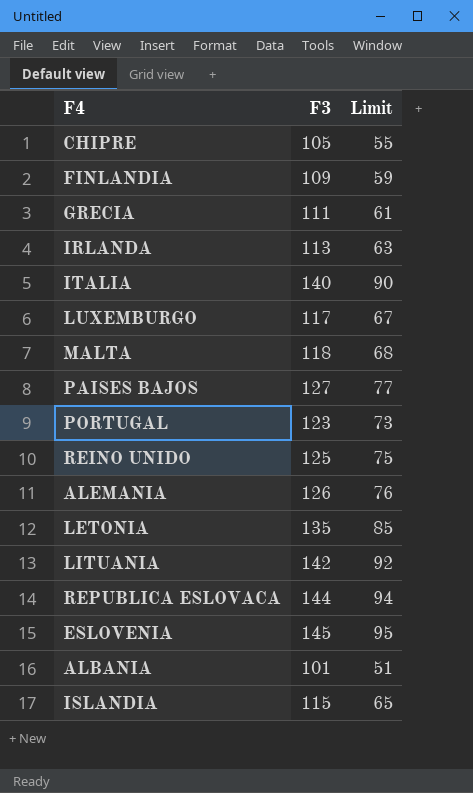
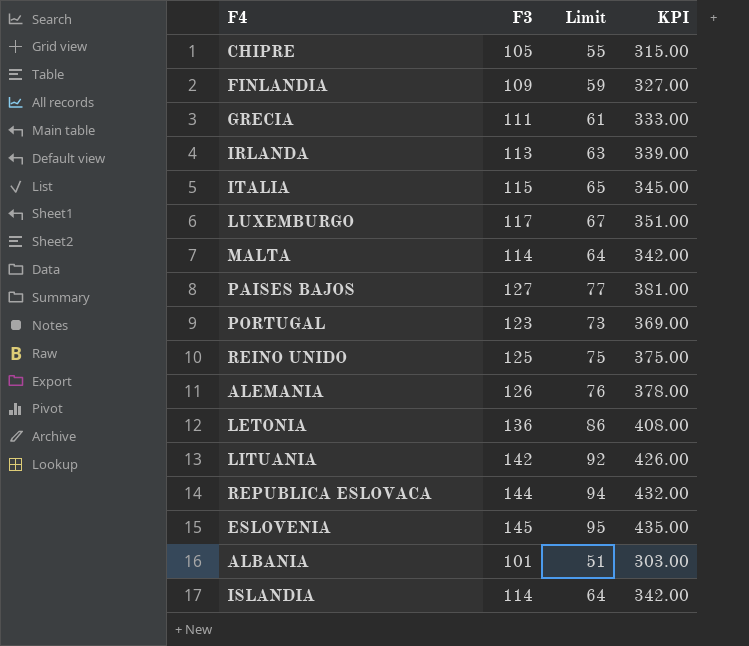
column KPI | formula: none -> [F3] * 3
ITALIA | F3: 140 -> 115
ITALIA | Limit: 90 -> 65
MALTA | F3: 118 -> 114
MALTA | Limit: 68 -> 64
LETONIA | F3: 135 -> 136
LETONIA | Limit: 85 -> 86
ISLANDIA | F3: 115 -> 114
ISLANDIA | Limit: 65 -> 64

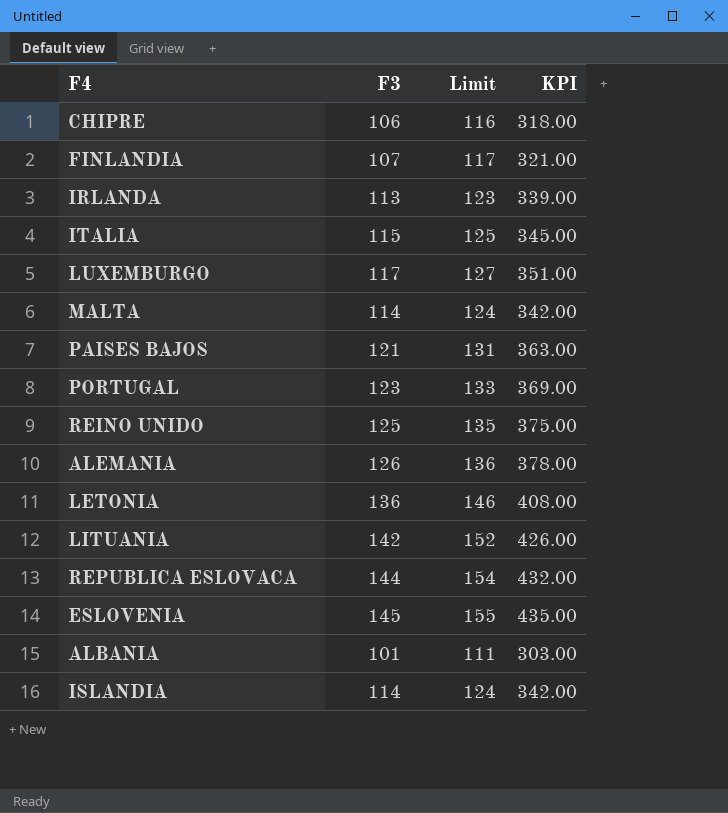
column Limit | formula: [F3] - 50 -> [F3] + 10
row GRECIA: 111 | 61 | 333.00 -> none
CHIPRE | F3: 105 -> 106
CHIPRE | KPI: 315.00 -> 318.00
FINLANDIA | F3: 109 -> 107
FINLANDIA | KPI: 327.00 -> 321.00
PAISES BAJOS | F3: 127 -> 121
PAISES BAJOS | KPI: 381.00 -> 363.00

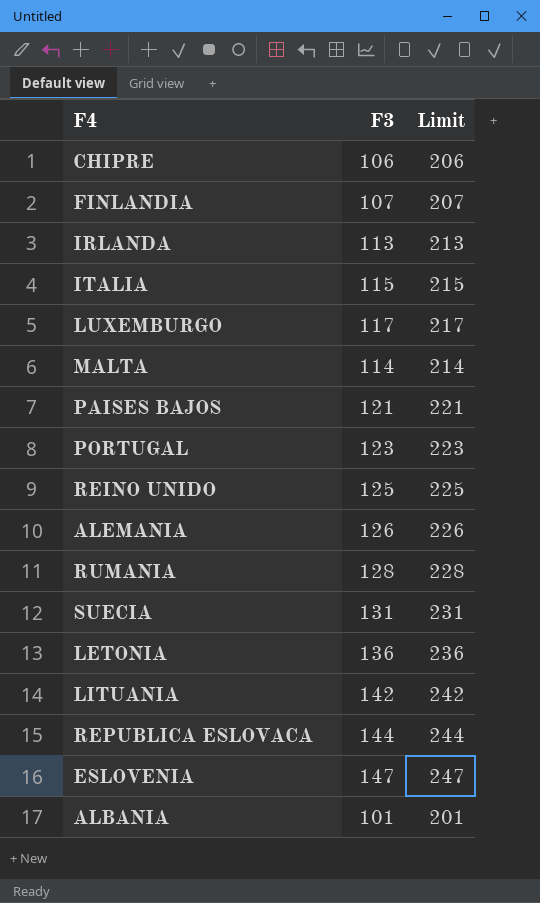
column KPI | formula: [F3] * 3 -> none
column Limit | formula: [F3] + 10 -> [F3] + 100
row ISLANDIA: 114 | 124 | 342.00 -> none
row RUMANIA: none -> 128 | 228
row SUECIA: none -> 131 | 231
ESLOVENIA | F3: 145 -> 147

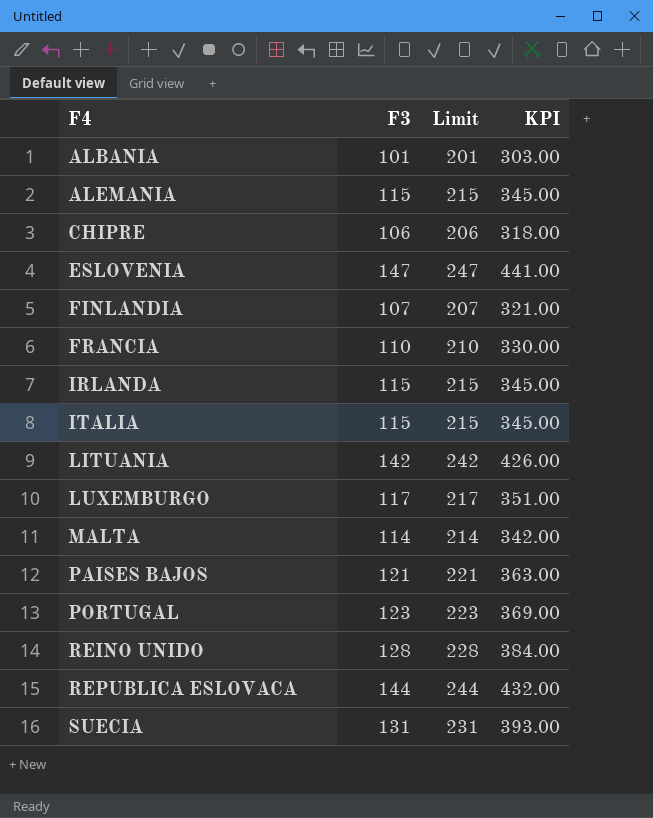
row order: none -> F4 ascending
column KPI | formula: none -> [F3] * 3
row RUMANIA: 128 | 228 -> none
row LETONIA: 136 | 236 -> none
ALEMANIA | F3: 126 -> 115
ALEMANIA | Limit: 226 -> 215
row FRANCIA: none -> 110 | 210 | 330.00
IRLANDA | F3: 113 -> 115
IRLANDA | Limit: 213 -> 215
REINO UNIDO | F3: 125 -> 128
REINO UNIDO | Limit: 225 -> 228

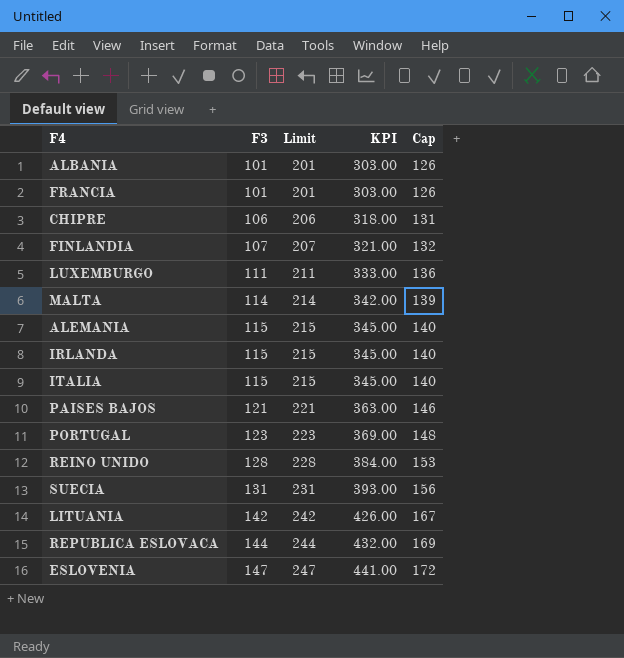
row order: F4 ascending -> F3 ascending
column Cap | formula: none -> [F3] + 25
FRANCIA | F3: 110 -> 101
FRANCIA | Limit: 210 -> 201
FRANCIA | KPI: 330.00 -> 303.00
LUXEMBURGO | F3: 117 -> 111
LUXEMBURGO | Limit: 217 -> 211
LUXEMBURGO | KPI: 351.00 -> 333.00

